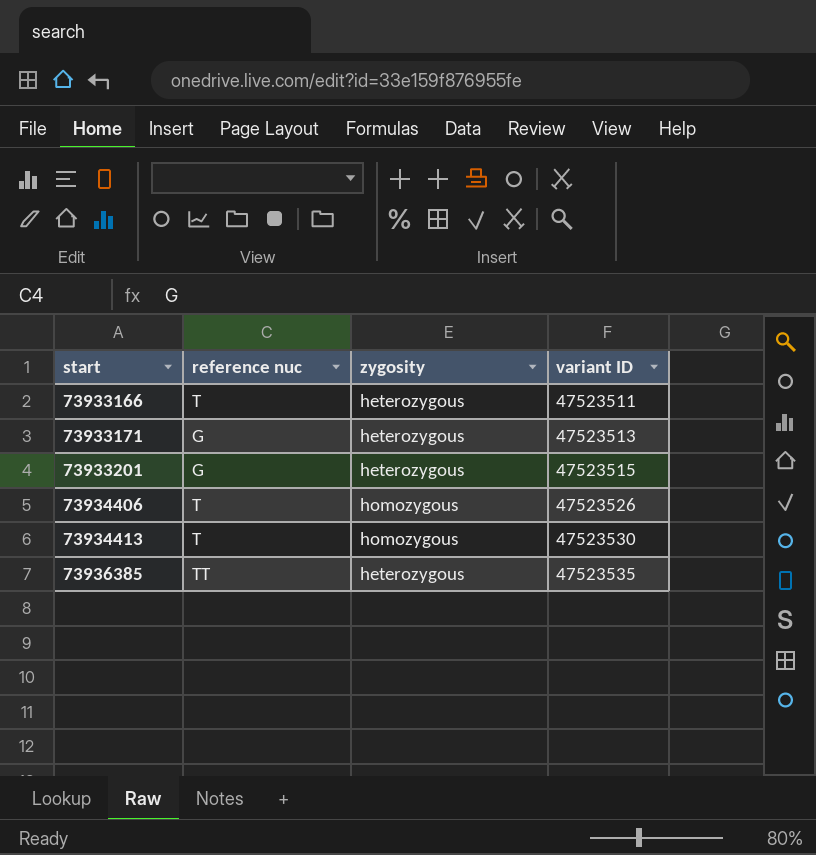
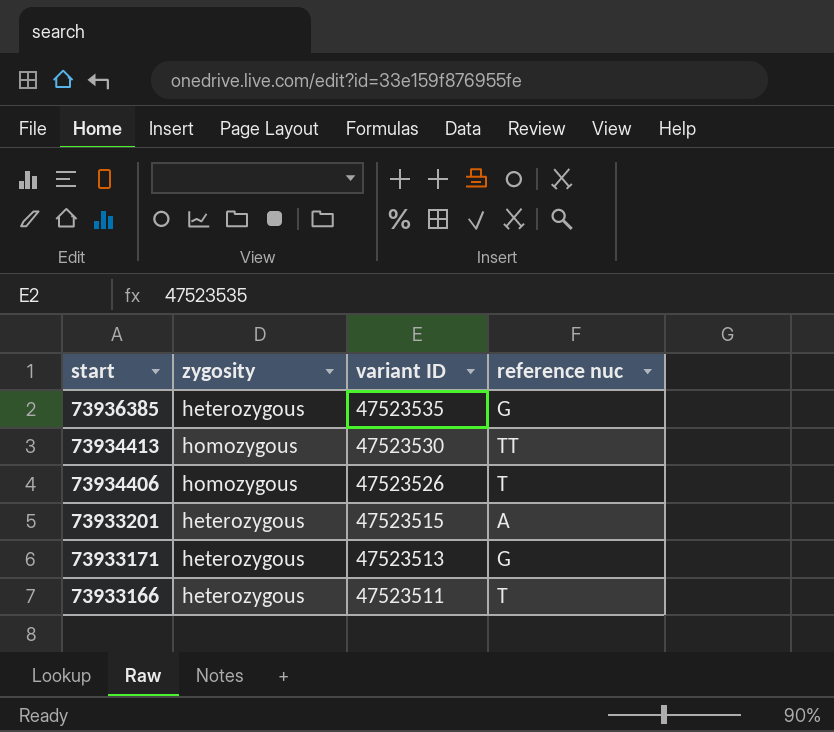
row order: start ascending -> start descending
column reference nuc | position: 2 -> 4
73936385 | reference nuc: TT -> G
73934413 | reference nuc: T -> TT
73933201 | reference nuc: G -> A

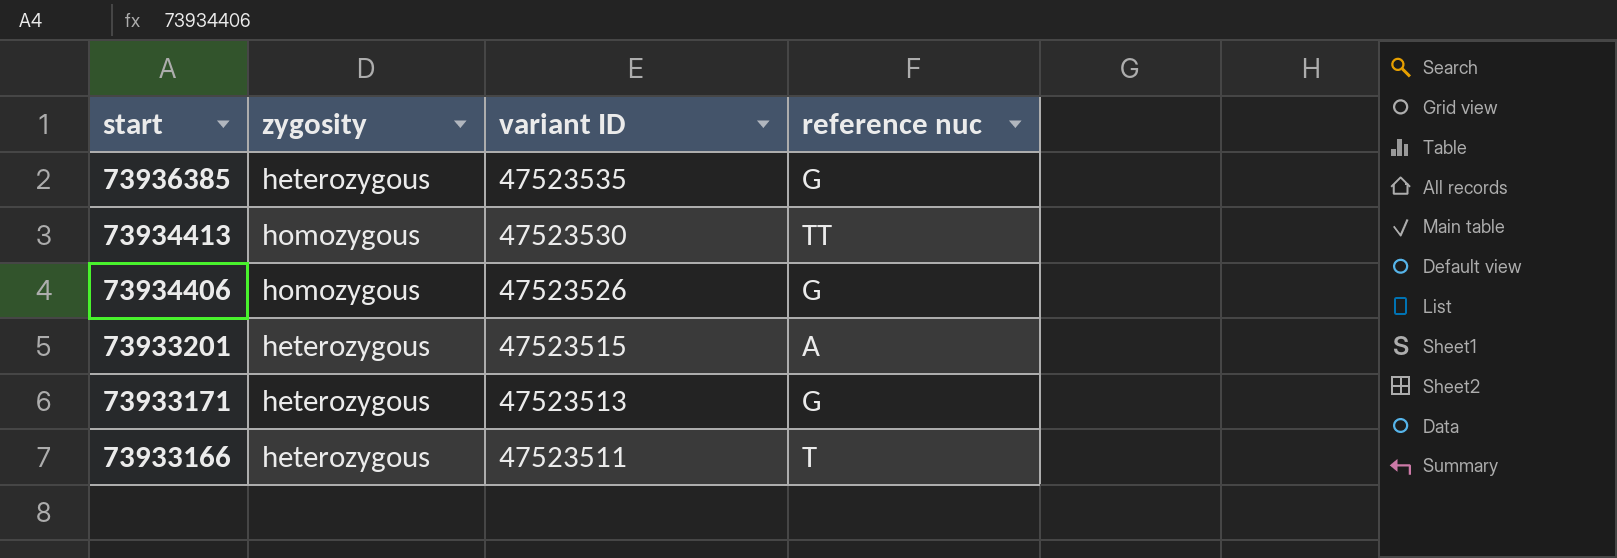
73934406 | reference nuc: T -> G

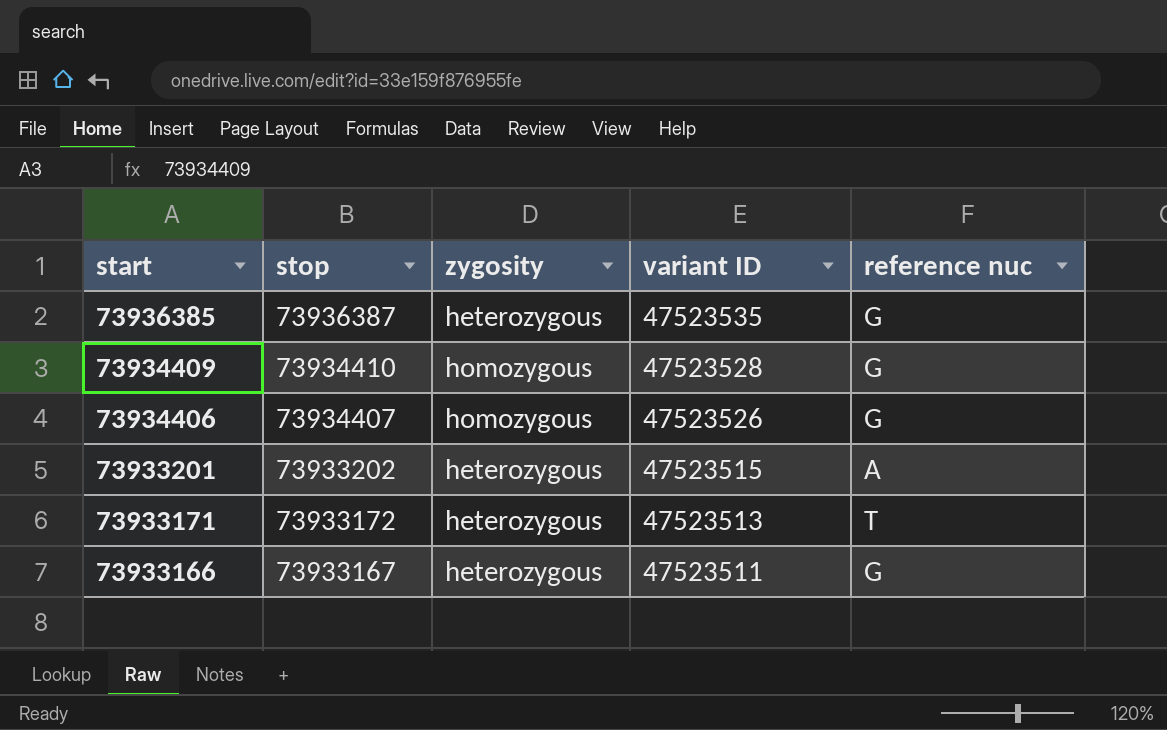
column stop | position: none -> 2
row 73934413: homozygous | 47523530 | TT -> none
row 73934409: none -> 73934410 | homozygous | 47523528 | G
73933171 | reference nuc: G -> T
73933166 | reference nuc: T -> G

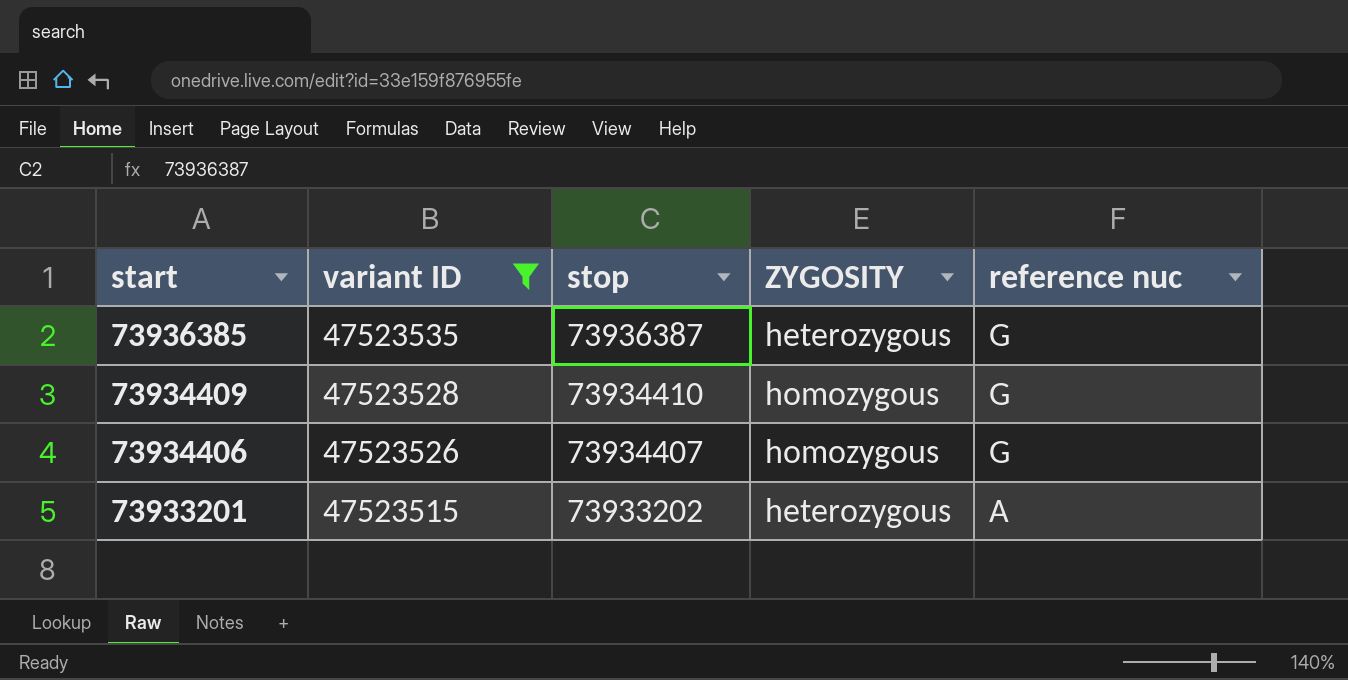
filter: none -> variant ID >= 47523515
column variant ID | position: 4 -> 2
column name: zygosity -> ZYGOSITY

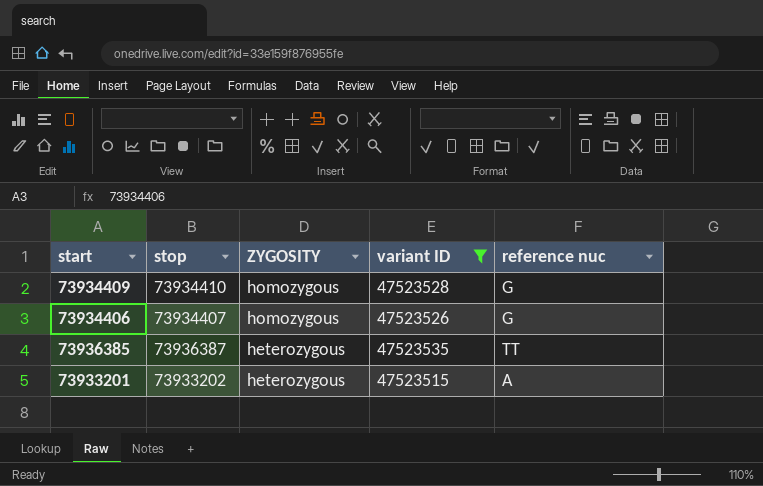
row order: start descending -> ZYGOSITY descending
column variant ID | position: 2 -> 4
73936385 | reference nuc: G -> TT

